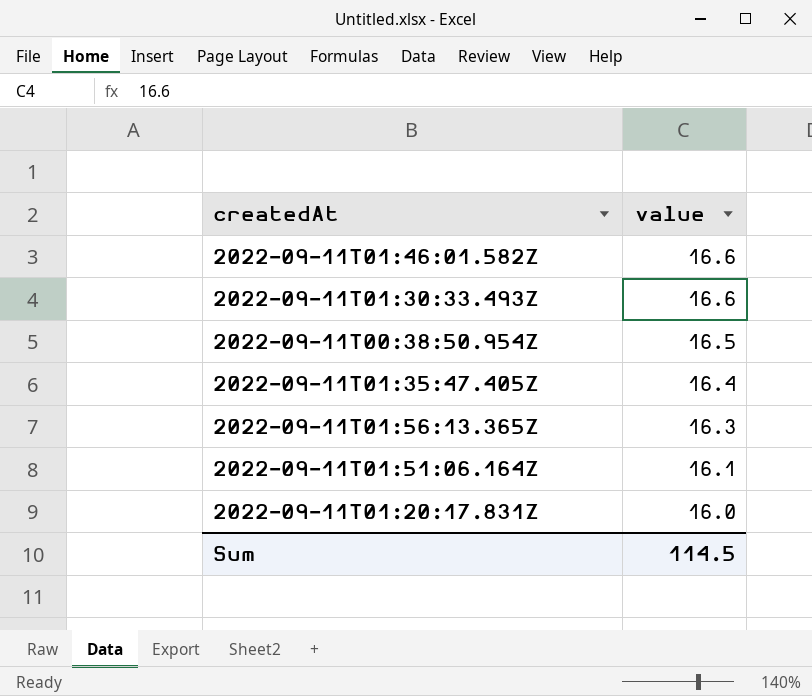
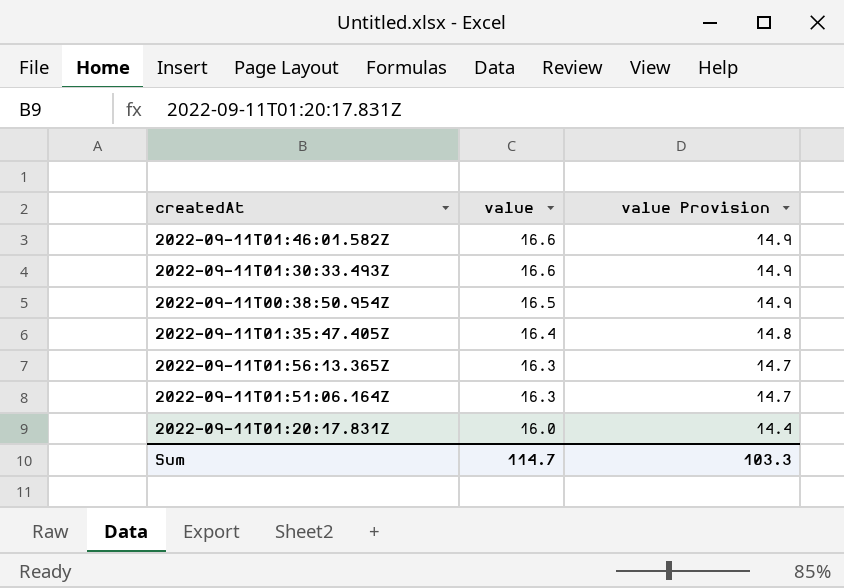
column value Provision | formula: none -> [value] * 0.9
2022-09-11T01:51:06.164Z | value: 16.1 -> 16.3
Sum | value: 114.5 -> 114.7

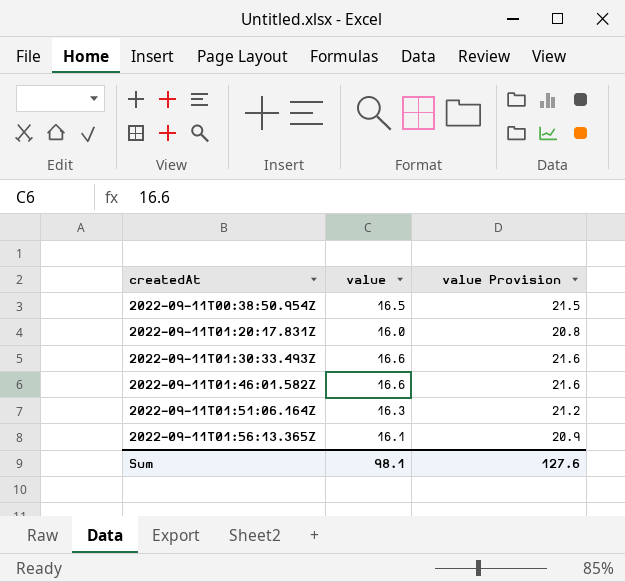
row order: value descending -> createdAt ascending
column value Provision | formula: [value] * 0.9 -> [value] * 1.3
row 2022-09-11T01:35:47.405Z: 16.4 | 14.8 -> none
2022-09-11T01:56:13.365Z | value: 16.3 -> 16.1
Sum | value: 114.7 -> 98.1
Sum | value Provision: 103.3 -> 127.6

